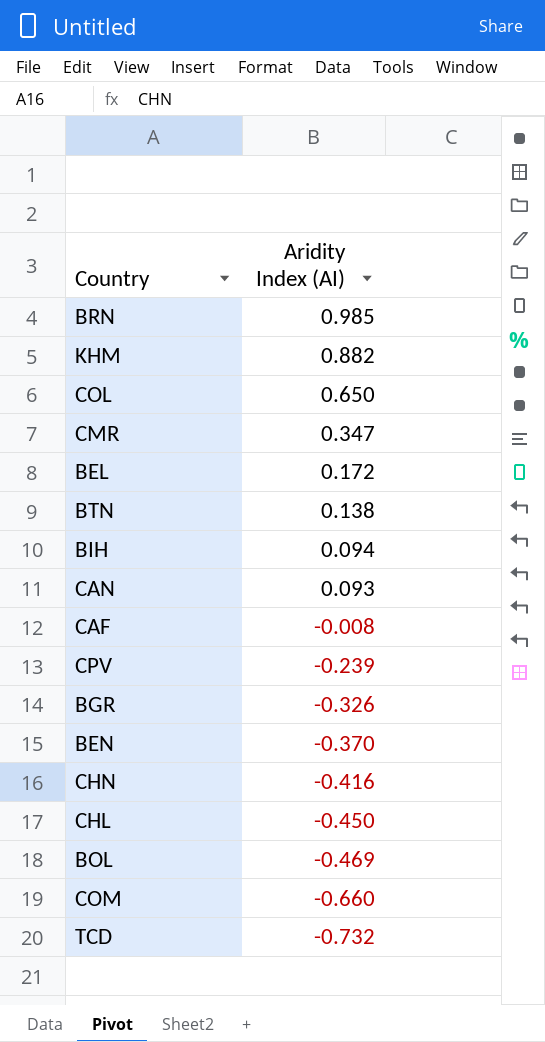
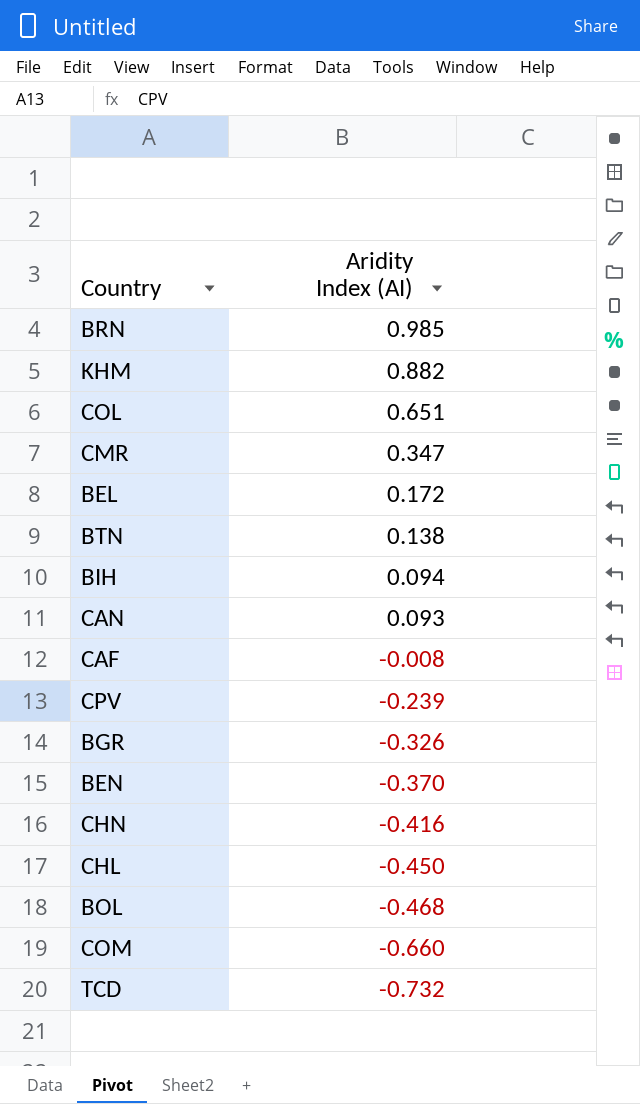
COL | Aridity Index (AI): 0.650 -> 0.651
BOL | Aridity Index (AI): -0.469 -> -0.468

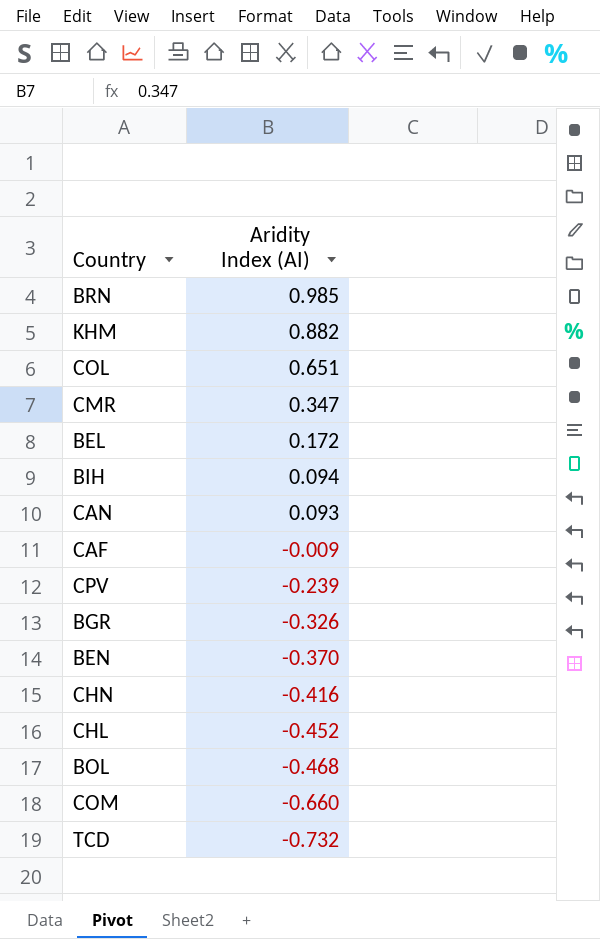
row BTN: 0.138 -> none
CAF | Aridity Index (AI): -0.008 -> -0.009
CHL | Aridity Index (AI): -0.450 -> -0.452

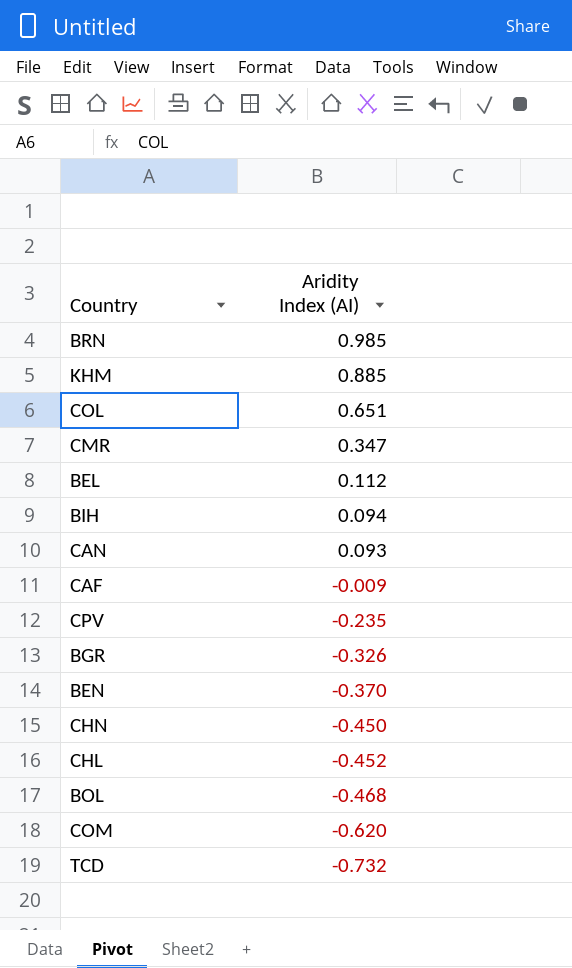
KHM | Aridity Index (AI): 0.882 -> 0.885
BEL | Aridity Index (AI): 0.172 -> 0.112
CPV | Aridity Index (AI): -0.239 -> -0.235
CHN | Aridity Index (AI): -0.416 -> -0.450
COM | Aridity Index (AI): -0.660 -> -0.620

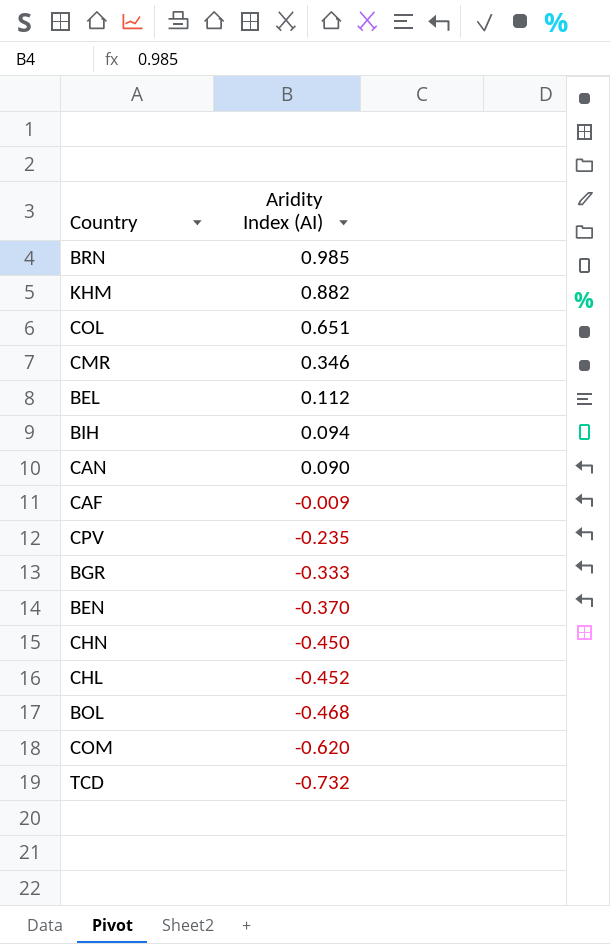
KHM | Aridity Index (AI): 0.885 -> 0.882
CMR | Aridity Index (AI): 0.347 -> 0.346
CAN | Aridity Index (AI): 0.093 -> 0.090
BGR | Aridity Index (AI): -0.326 -> -0.333

